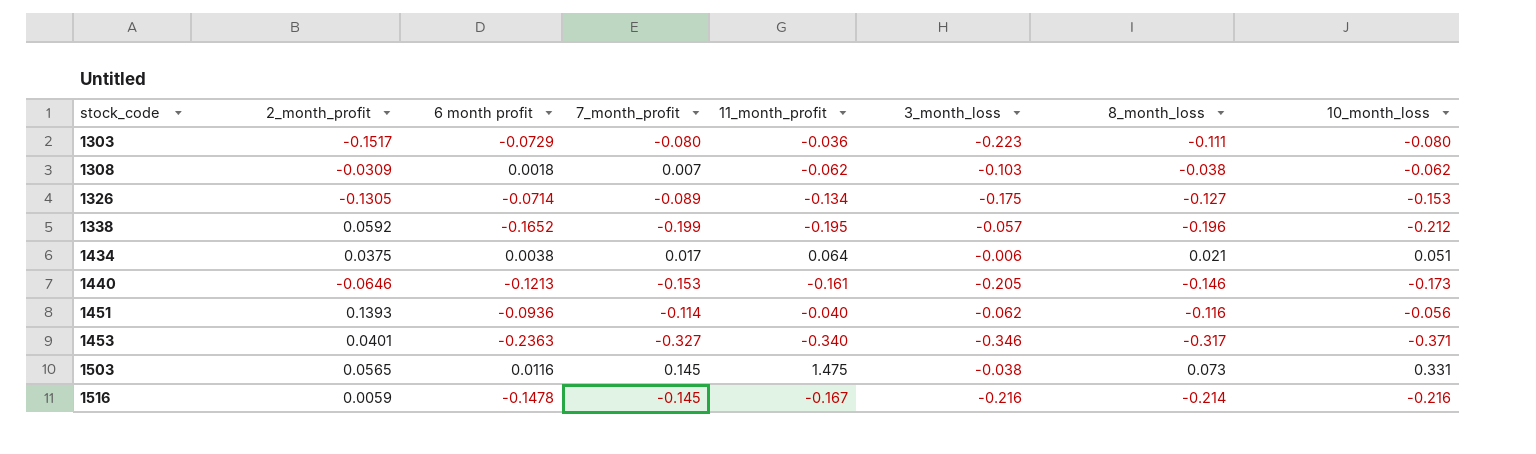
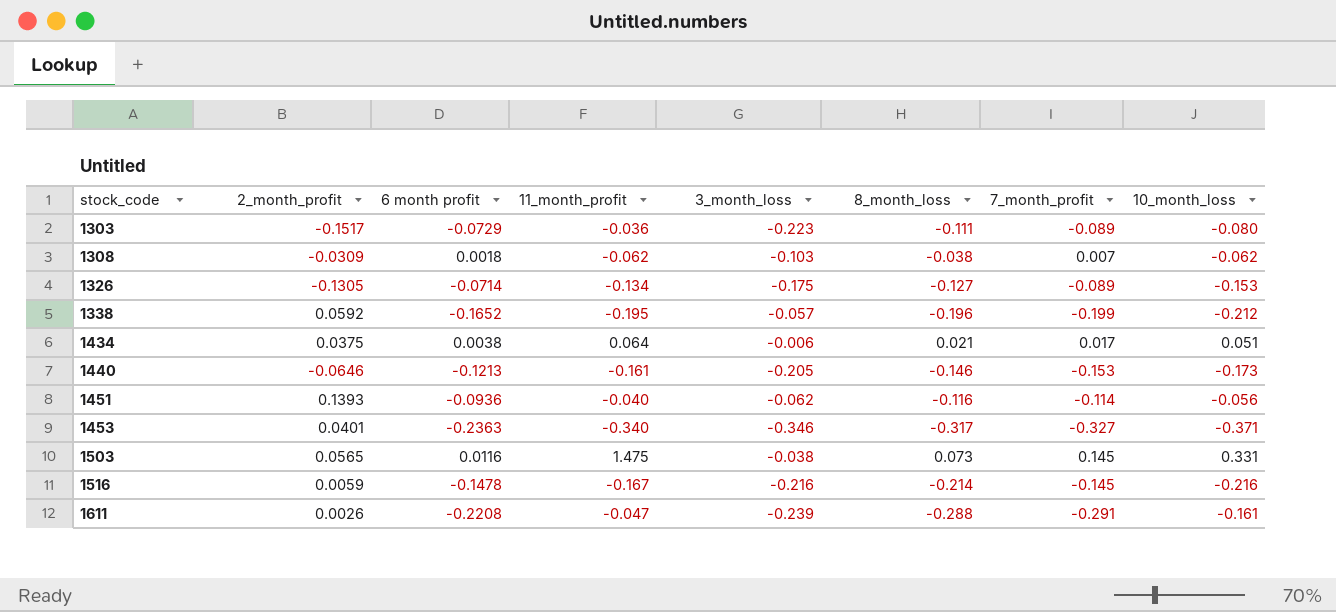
column 7_month_profit | position: 4 -> 7
1303 | 7_month_profit: -0.080 -> -0.089
row 1611: none -> 0.0026 | -0.2208 | -0.047 | -0.239 | -0.288 | -0.291 | -0.161

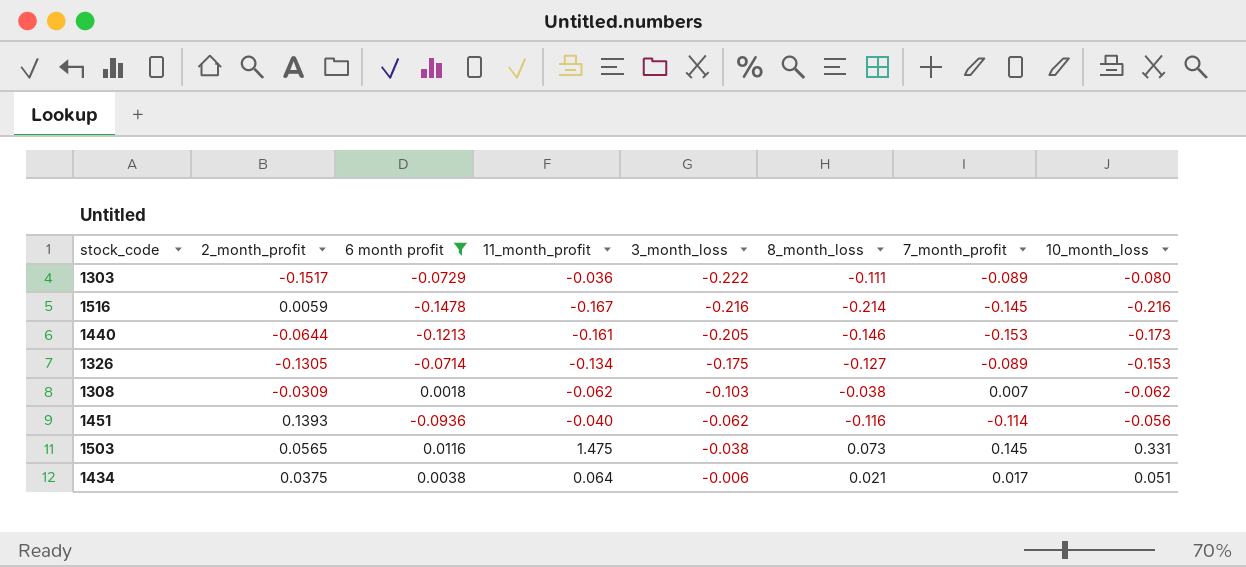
filter: none -> 6 month profit >= -0.1478
row order: stock_code ascending -> 3_month_loss ascending
1303 | 3_month_loss: -0.223 -> -0.222
1440 | 2_month_profit: -0.0646 -> -0.0644

